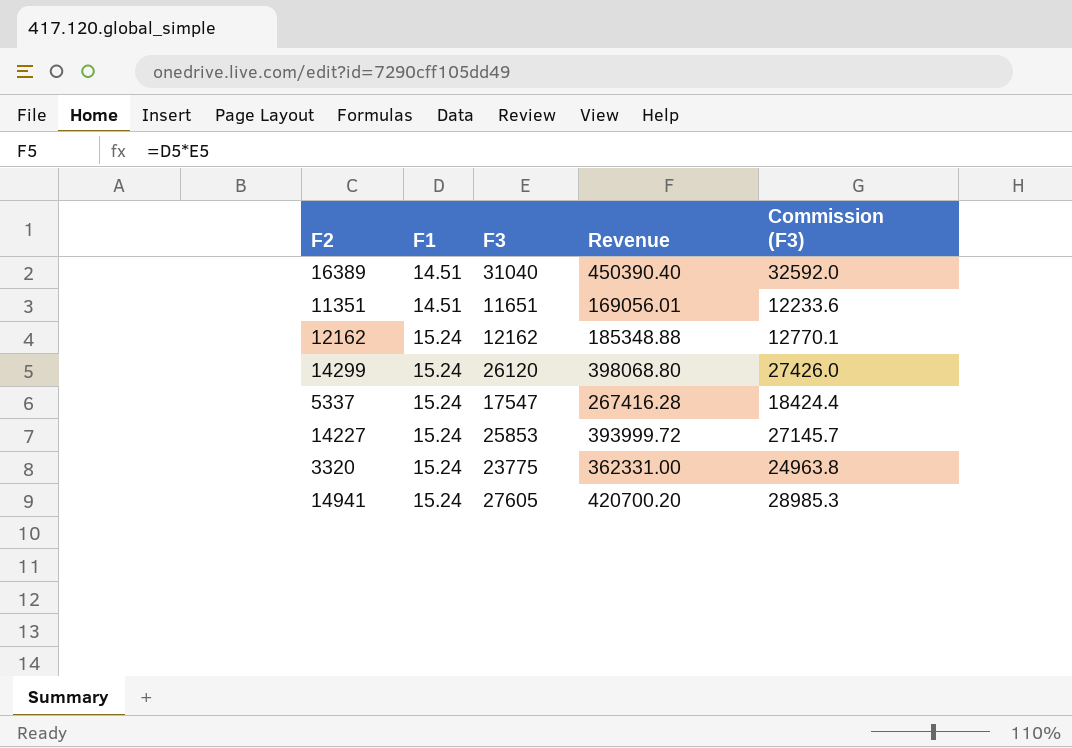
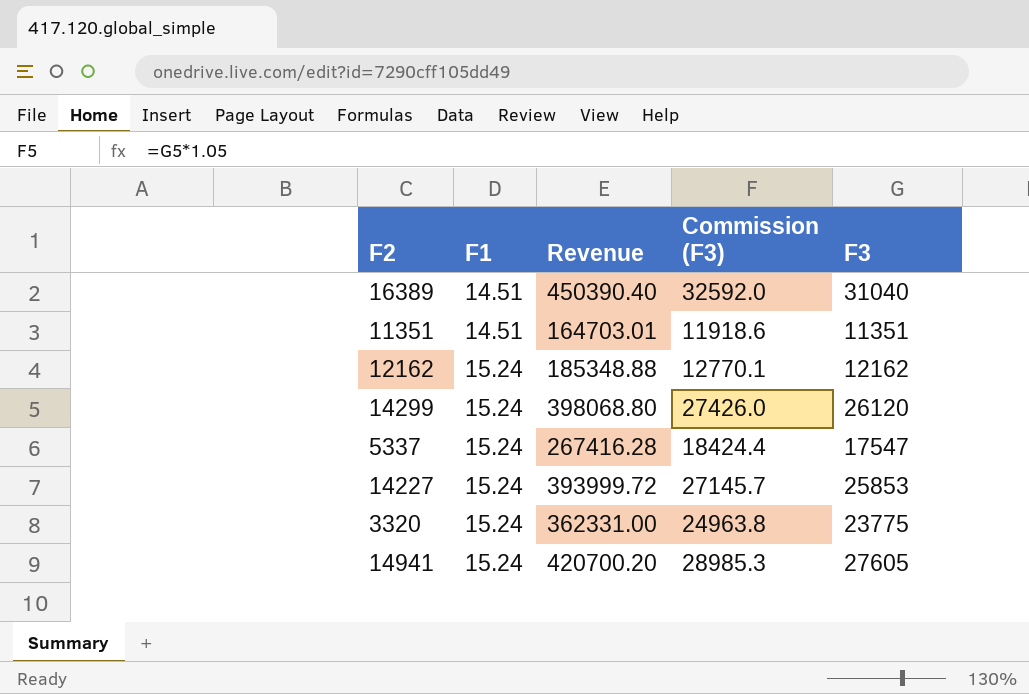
column F3 | position: 3 -> 5
11351 | Revenue: 169056.01 -> 164703.01
11351 | Commission (F3): 12233.6 -> 11918.6
11351 | F3: 11651 -> 11351

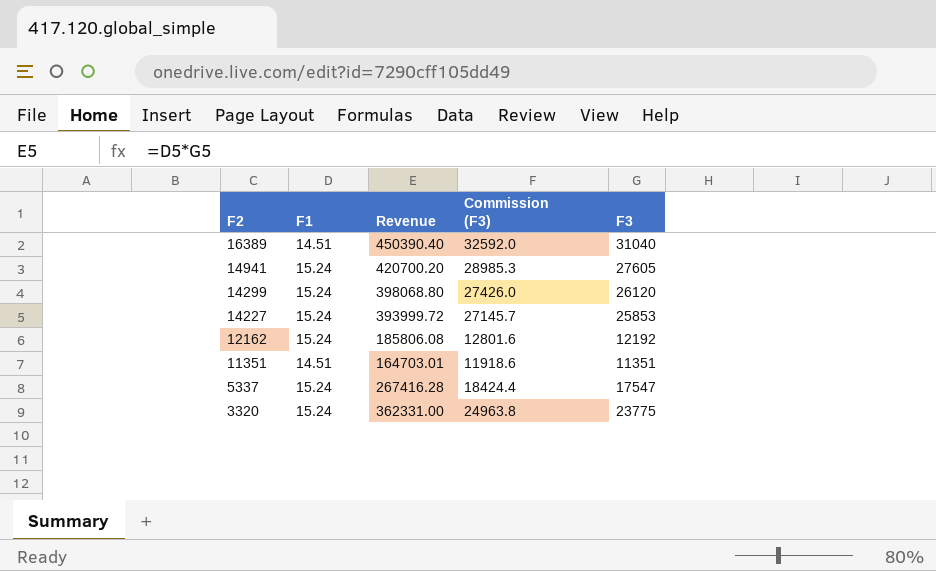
row order: F1 ascending -> F2 descending
12162 | Revenue: 185348.88 -> 185806.08
12162 | Commission (F3): 12770.1 -> 12801.6
12162 | F3: 12162 -> 12192

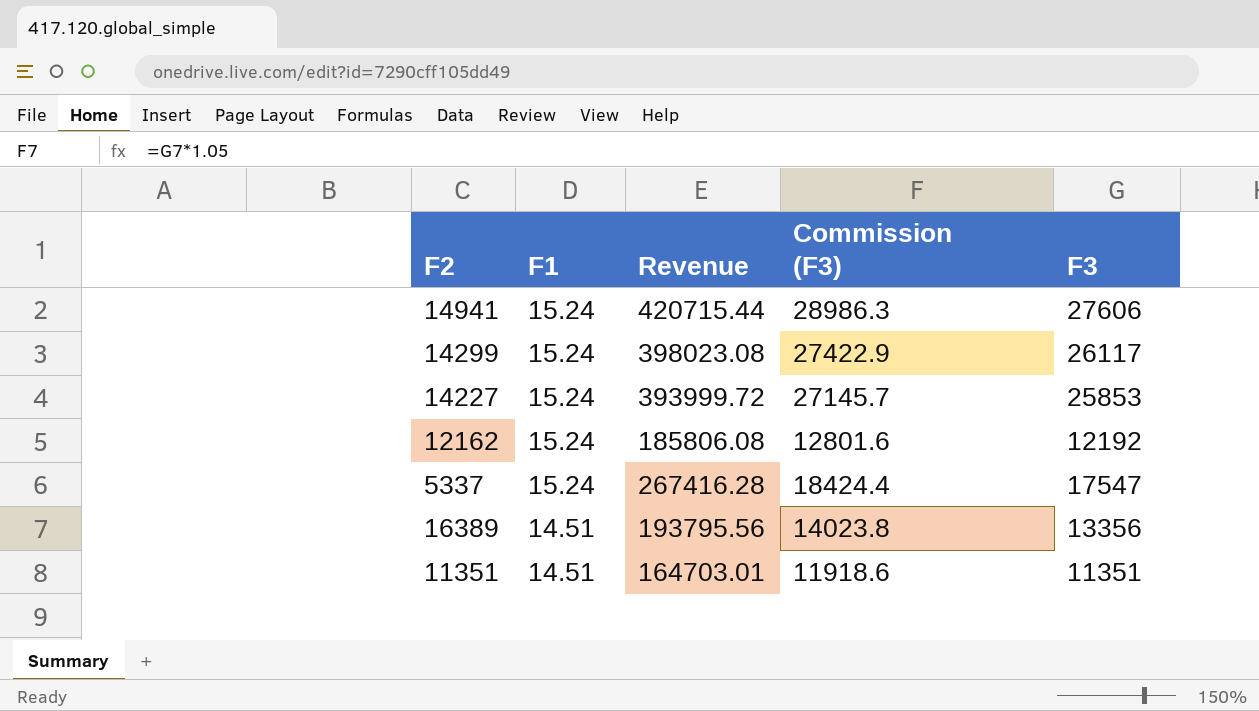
row order: F2 descending -> F1 descending
row 3320: 15.24 | 362331.00 | 24963.8 | 23775 -> none
14941 | Revenue: 420700.20 -> 420715.44
14941 | Commission (F3): 28985.3 -> 28986.3
14941 | F3: 27605 -> 27606
14299 | Revenue: 398068.80 -> 398023.08
14299 | Commission (F3): 27426.0 -> 27422.9
14299 | F3: 26120 -> 26117
16389 | Revenue: 450390.40 -> 193795.56
16389 | Commission (F3): 32592.0 -> 14023.8
16389 | F3: 31040 -> 13356

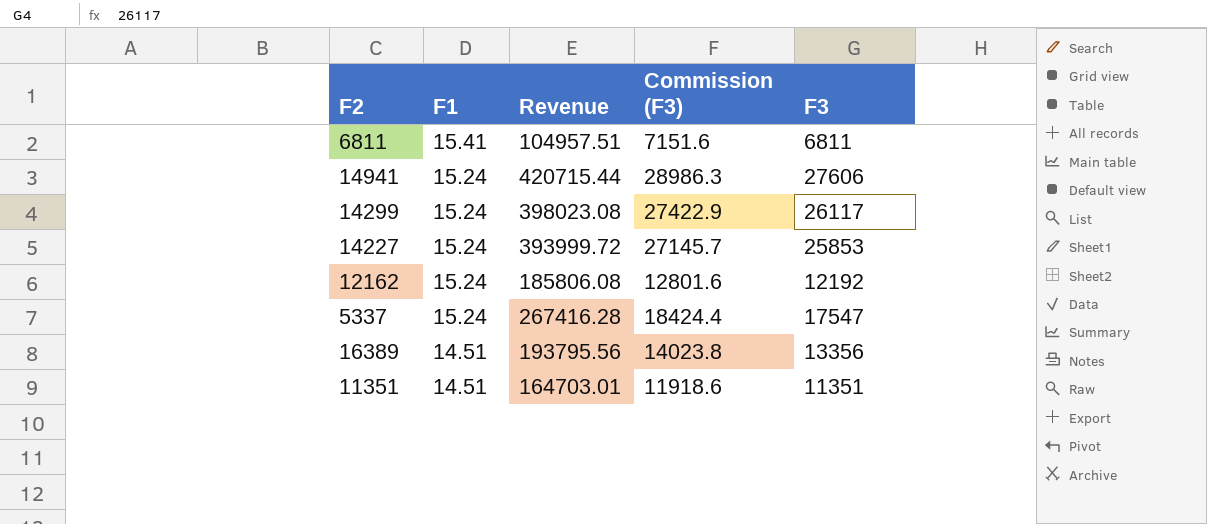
row 6811: none -> 15.41 | 104957.51 | 7151.6 | 6811

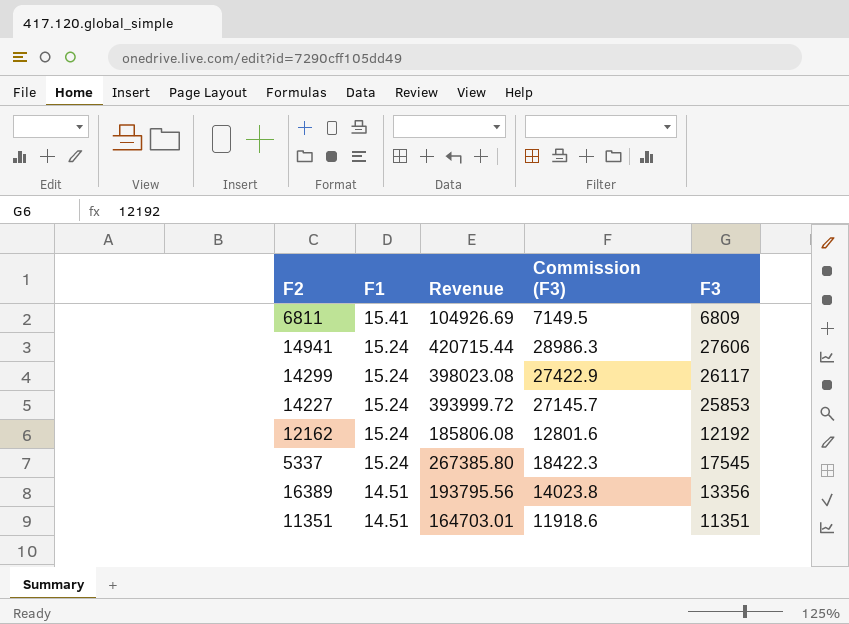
6811 | Revenue: 104957.51 -> 104926.69
6811 | Commission (F3): 7151.6 -> 7149.5
6811 | F3: 6811 -> 6809
5337 | Revenue: 267416.28 -> 267385.80
5337 | Commission (F3): 18424.4 -> 18422.3
5337 | F3: 17547 -> 17545

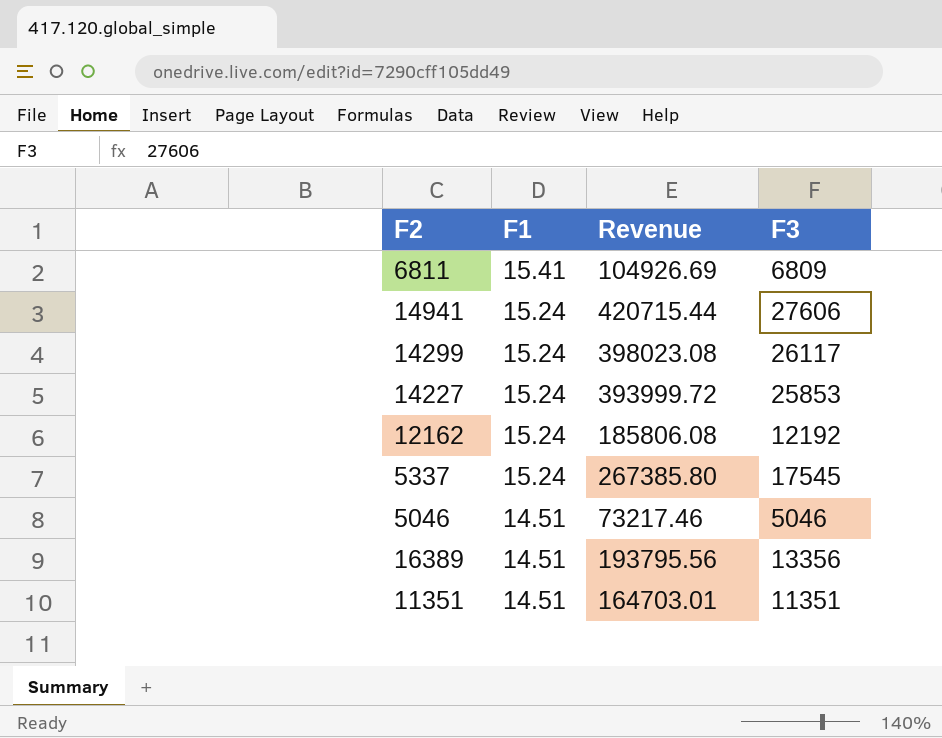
column Commission (F3) | formula: [F3] * 1.05 -> none
row 5046: none -> 14.51 | 73217.46 | 5046

